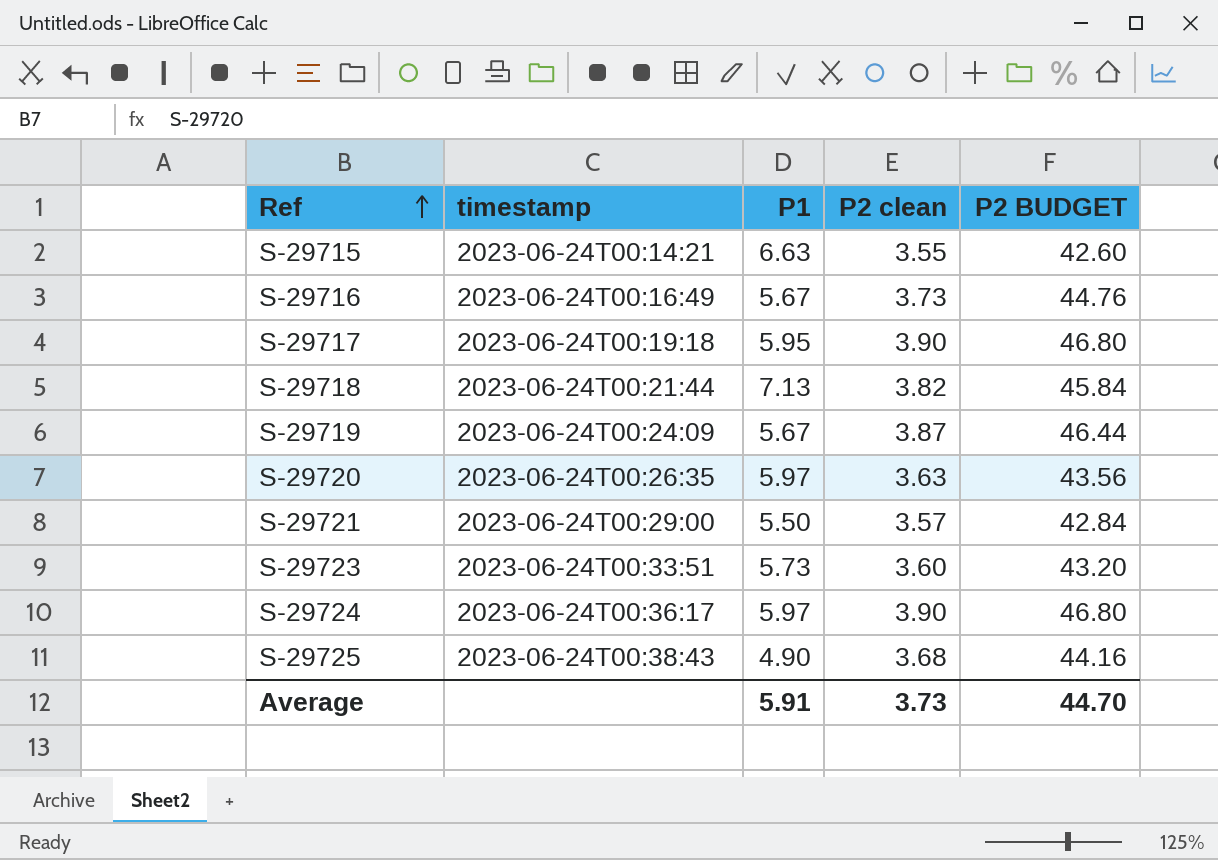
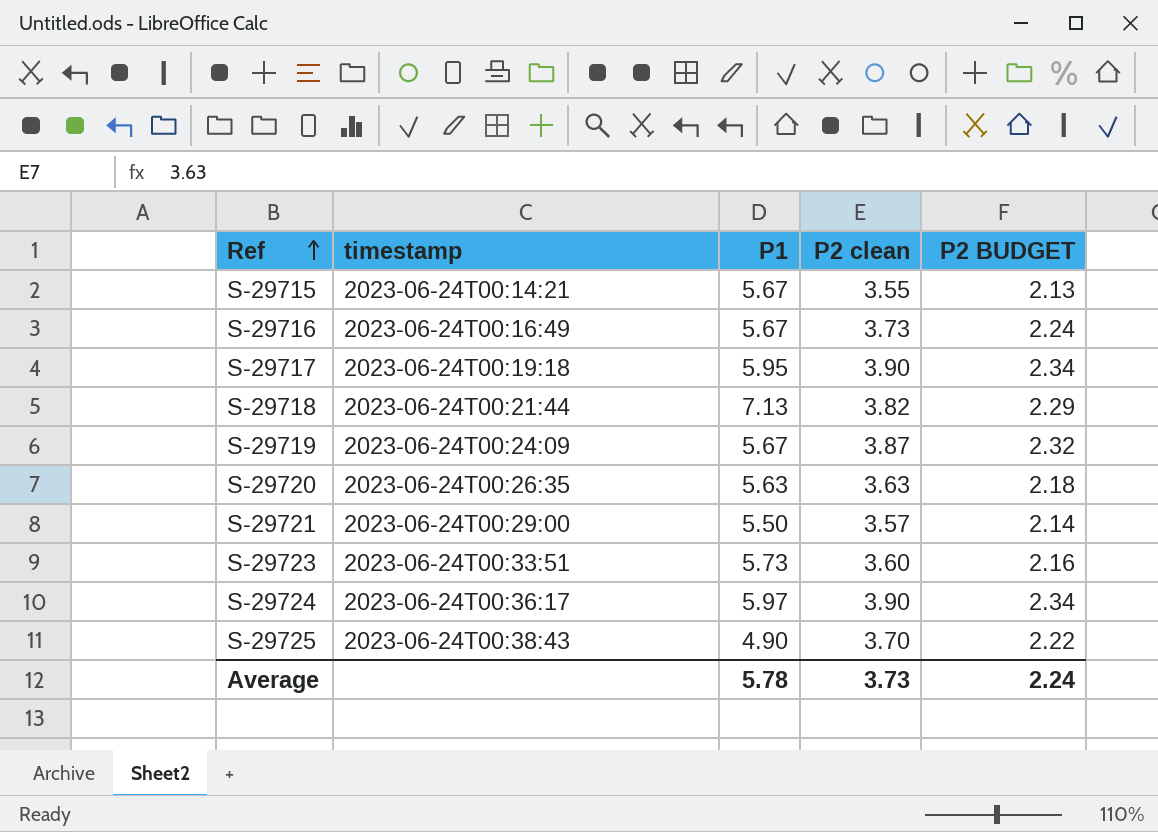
column P2 BUDGET | formula: [P2 clean] * 12 -> [P2 clean] * 0.6
S-29715 | P1: 6.63 -> 5.67
S-29720 | P1: 5.97 -> 5.63
S-29725 | P2 clean: 3.68 -> 3.70
Average | P1: 5.91 -> 5.78
Average | P2 BUDGET: 44.70 -> 2.24

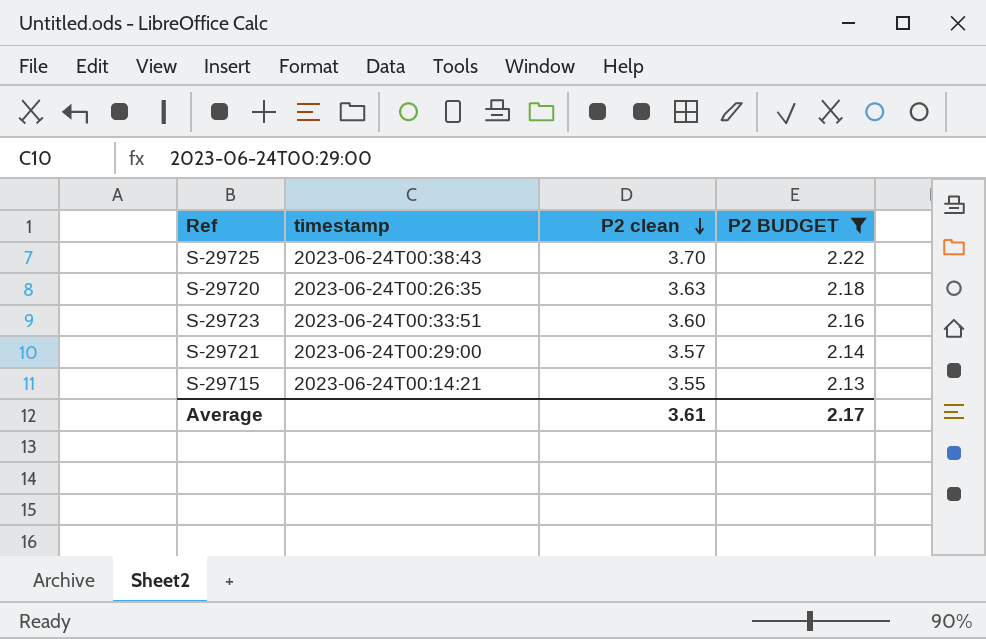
filter: none -> P2 BUDGET <= 2.22
row order: Ref ascending -> P2 clean descending
column P1 | position: 3 -> none
Average | P2 clean: 3.73 -> 3.61
Average | P2 BUDGET: 2.24 -> 2.17

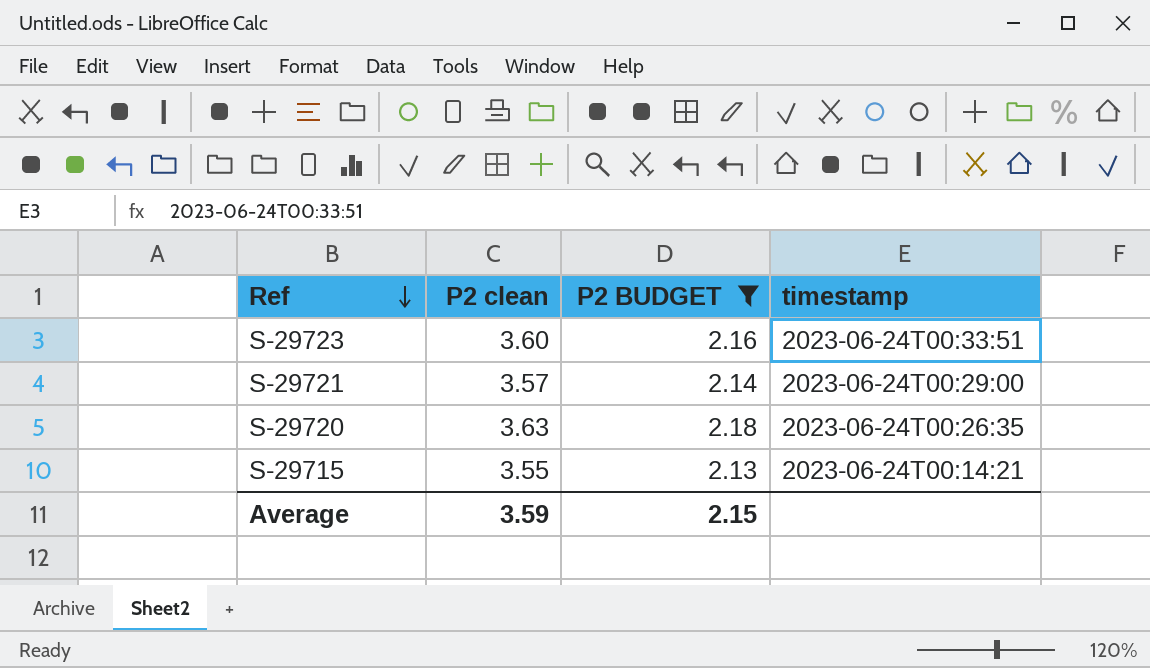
row order: P2 clean descending -> Ref descending
column timestamp | position: 2 -> 4
row S-29725: 2023-06-24T00:38:43 | 3.70 | 2.22 -> none
Average | P2 clean: 3.61 -> 3.59
Average | P2 BUDGET: 2.17 -> 2.15

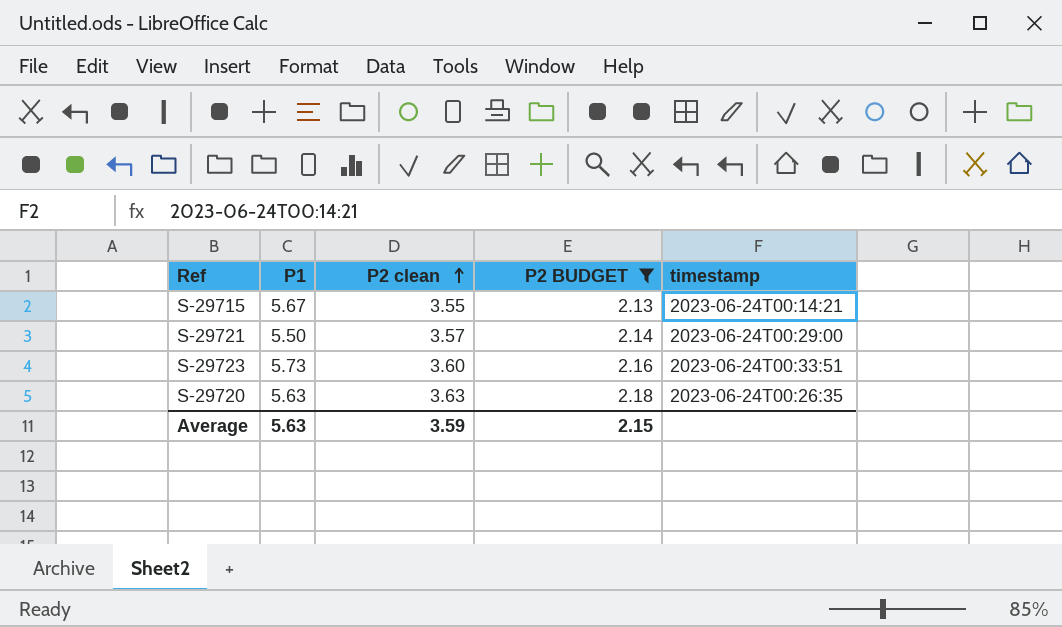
row order: Ref descending -> P2 clean ascending
column P1 | position: none -> 2

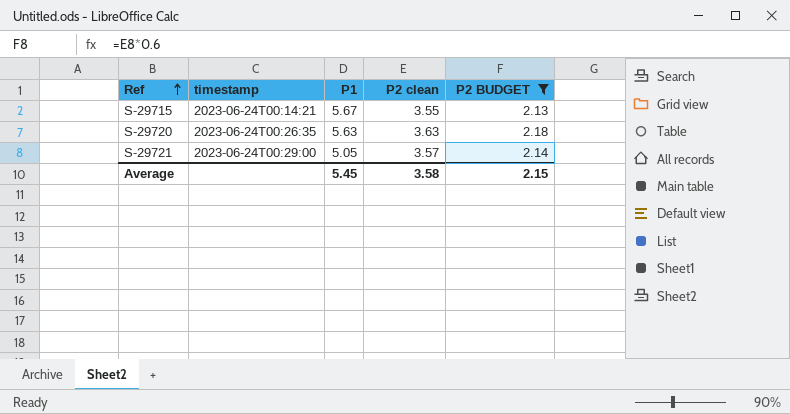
row order: P2 clean ascending -> Ref ascending
column timestamp | position: 5 -> 2
row S-29723: 5.73 | 3.60 | 2.16 | 2023-06-24T00:33:51 -> none
S-29721 | P1: 5.50 -> 5.05
Average | P1: 5.63 -> 5.45
Average | P2 clean: 3.59 -> 3.58

